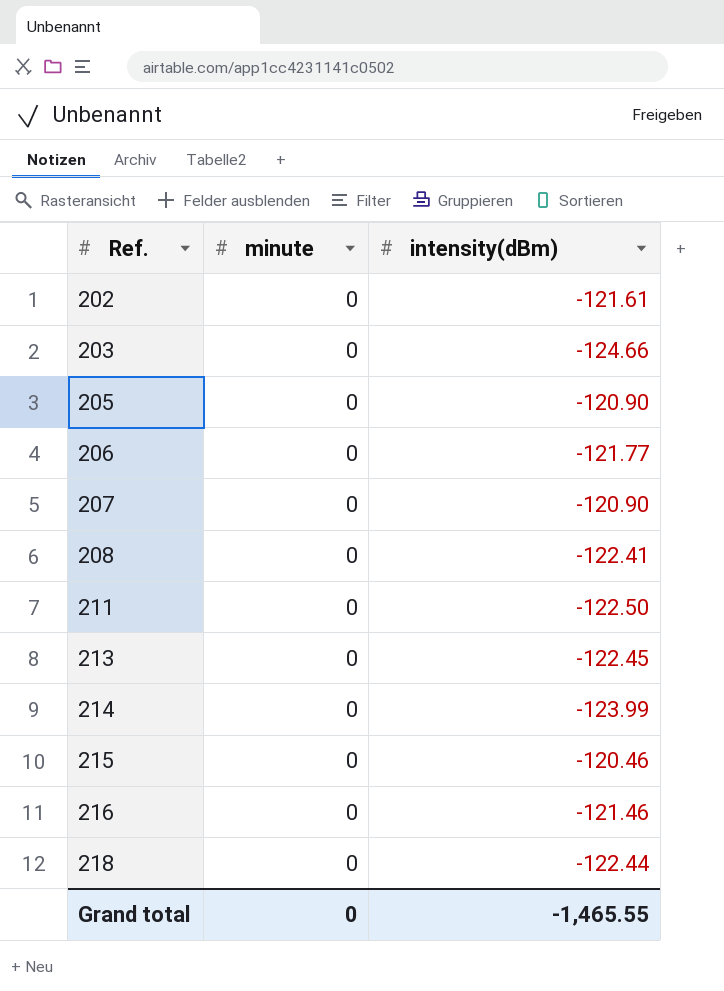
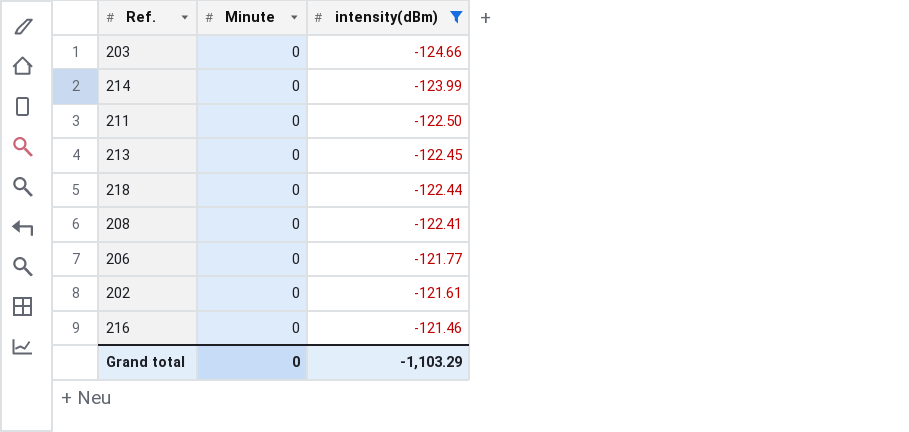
filter: none -> intensity(dBm) <= -121.46
row order: Ref. ascending -> intensity(dBm) ascending
column name: minute -> Minute
Grand total | intensity(dBm): -1,465.55 -> -1,103.29

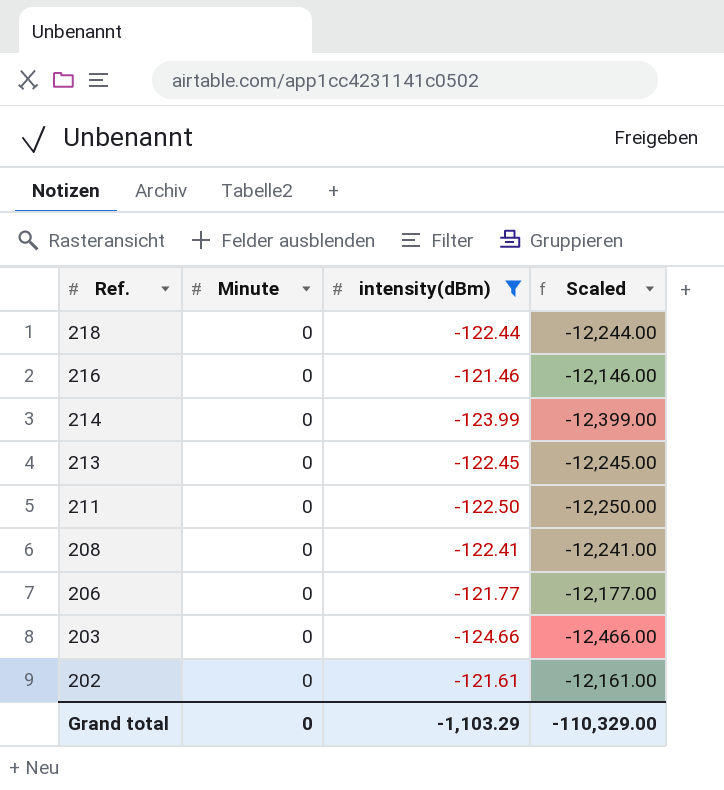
row order: intensity(dBm) ascending -> Ref. descending
column Scaled | formula: none -> [intensity(dBm)] * 100

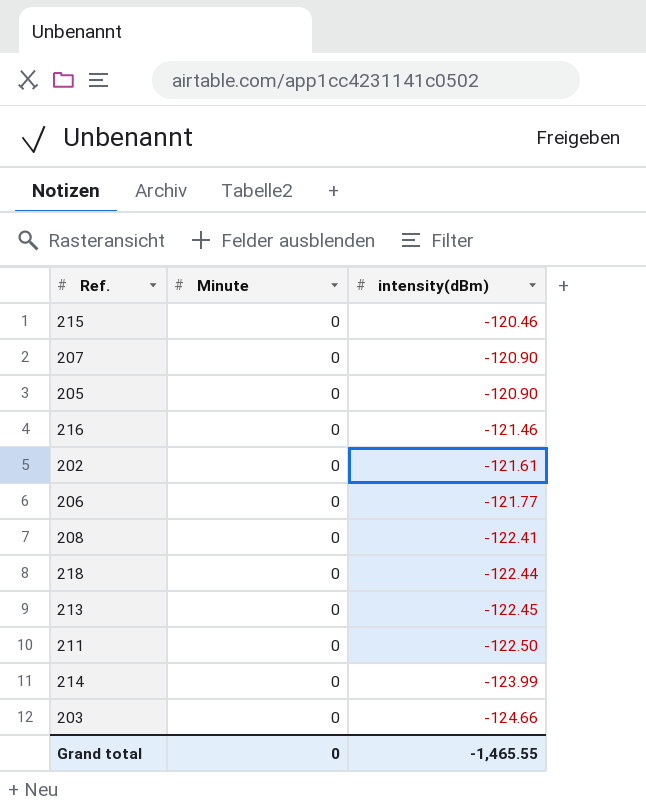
filter: intensity(dBm) <= -121.46 -> none
row order: Ref. descending -> intensity(dBm) descending
column Scaled | formula: [intensity(dBm)] * 100 -> none
Grand total | intensity(dBm): -1,103.29 -> -1,465.55

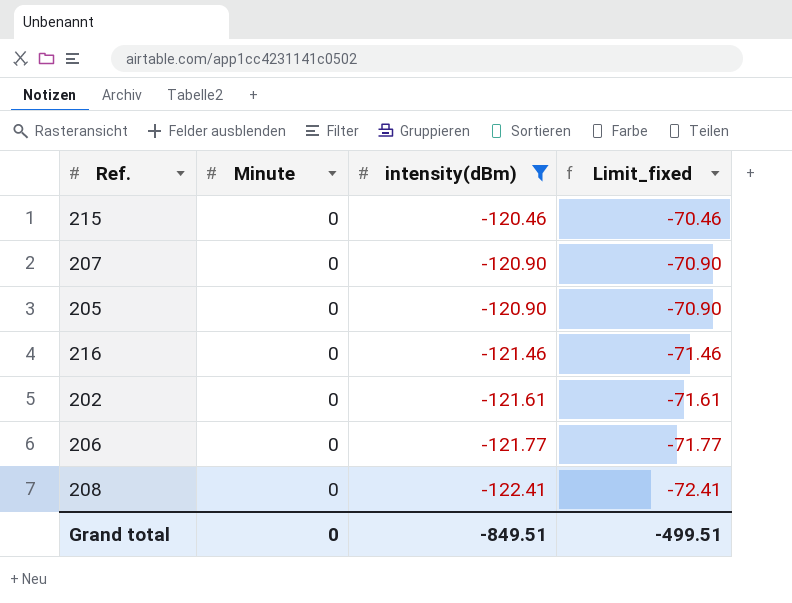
filter: none -> intensity(dBm) >= -122.41
column Limit_fixed | formula: none -> [intensity(dBm)] + 50
Grand total | intensity(dBm): -1,465.55 -> -849.51

